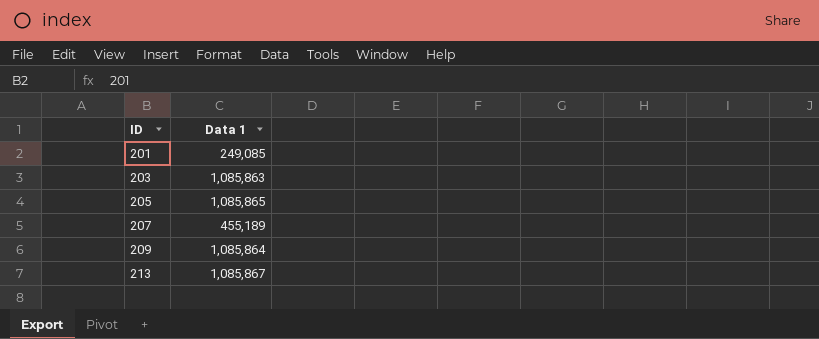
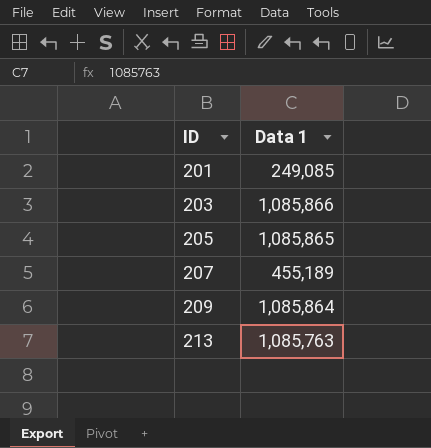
203 | Data 1: 1,085,863 -> 1,085,866
213 | Data 1: 1,085,867 -> 1,085,763

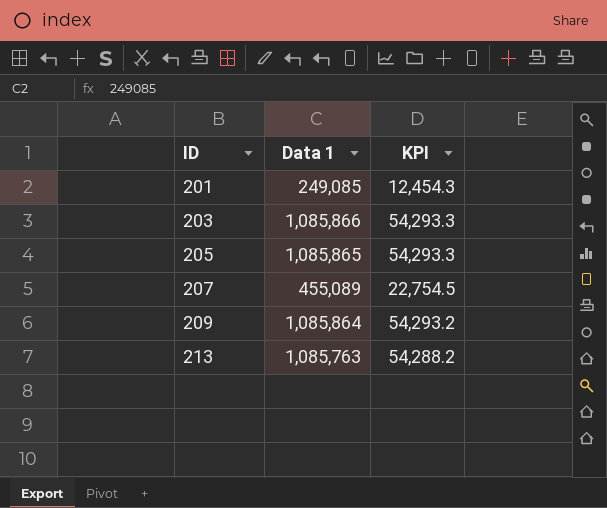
column KPI | formula: none -> [Data 1] * 0.05
207 | Data 1: 455,189 -> 455,089

